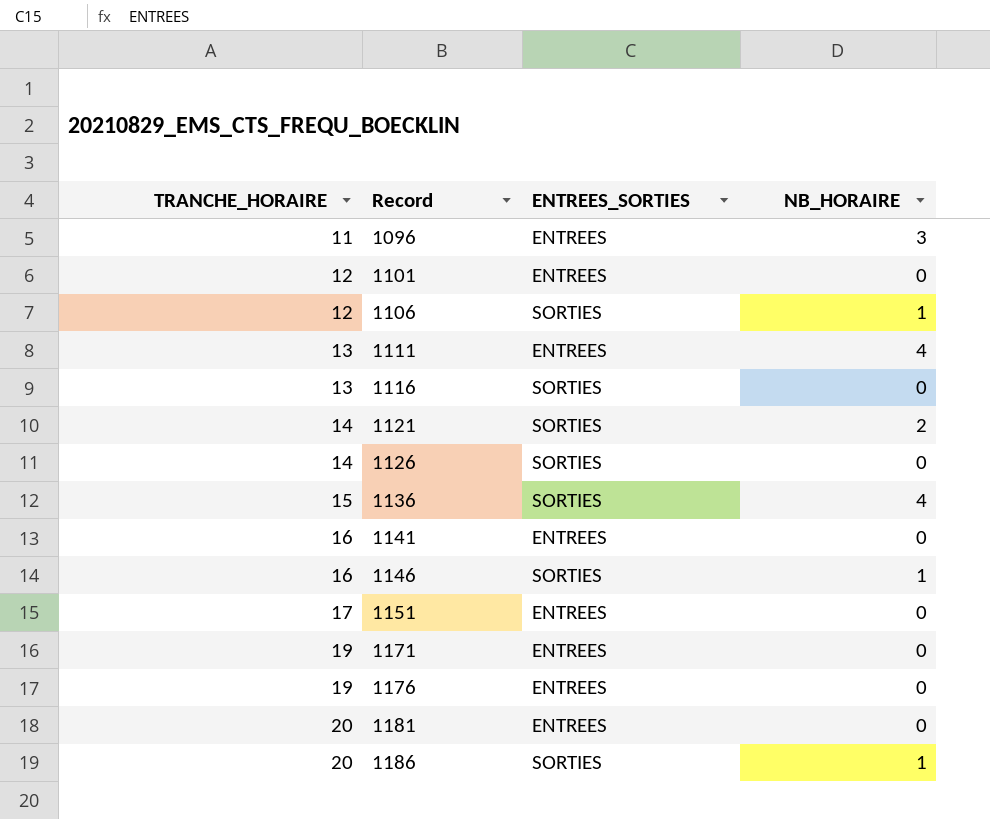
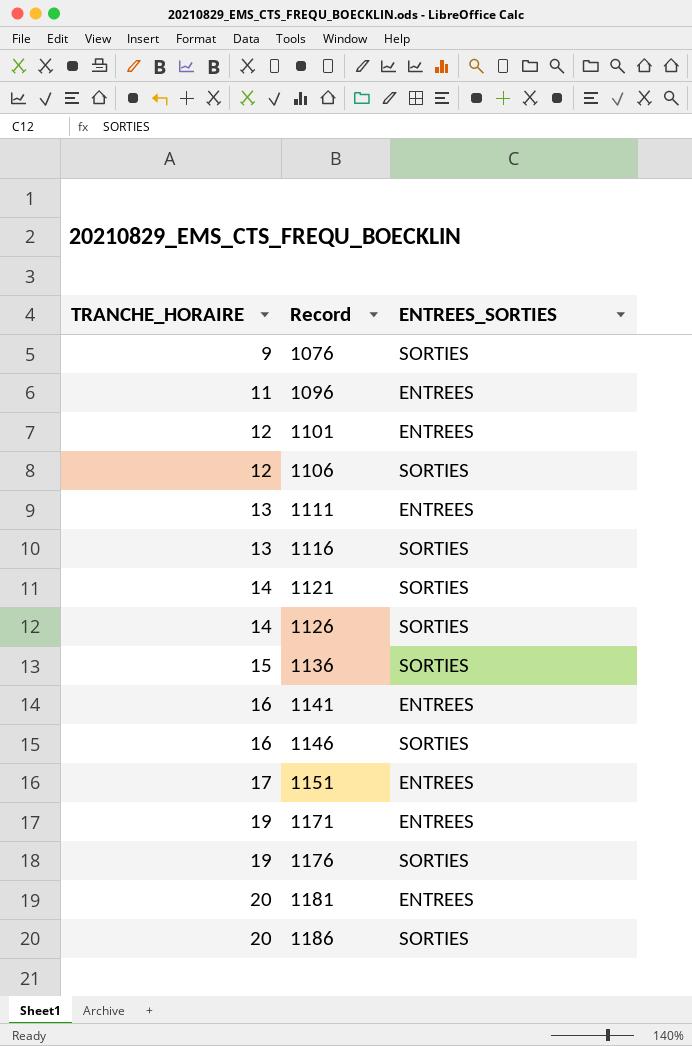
column NB_HORAIRE | position: 4 -> none
row 1076: none -> 9 | SORTIES
1176 | ENTREES_SORTIES: ENTREES -> SORTIES

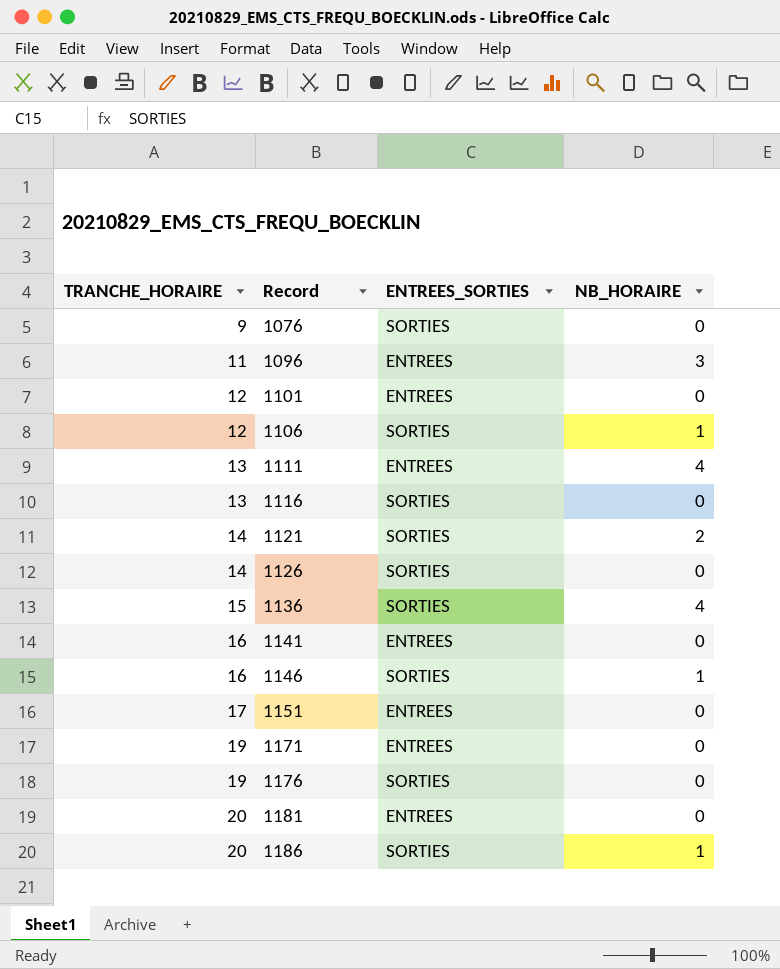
column NB_HORAIRE | position: none -> 4

